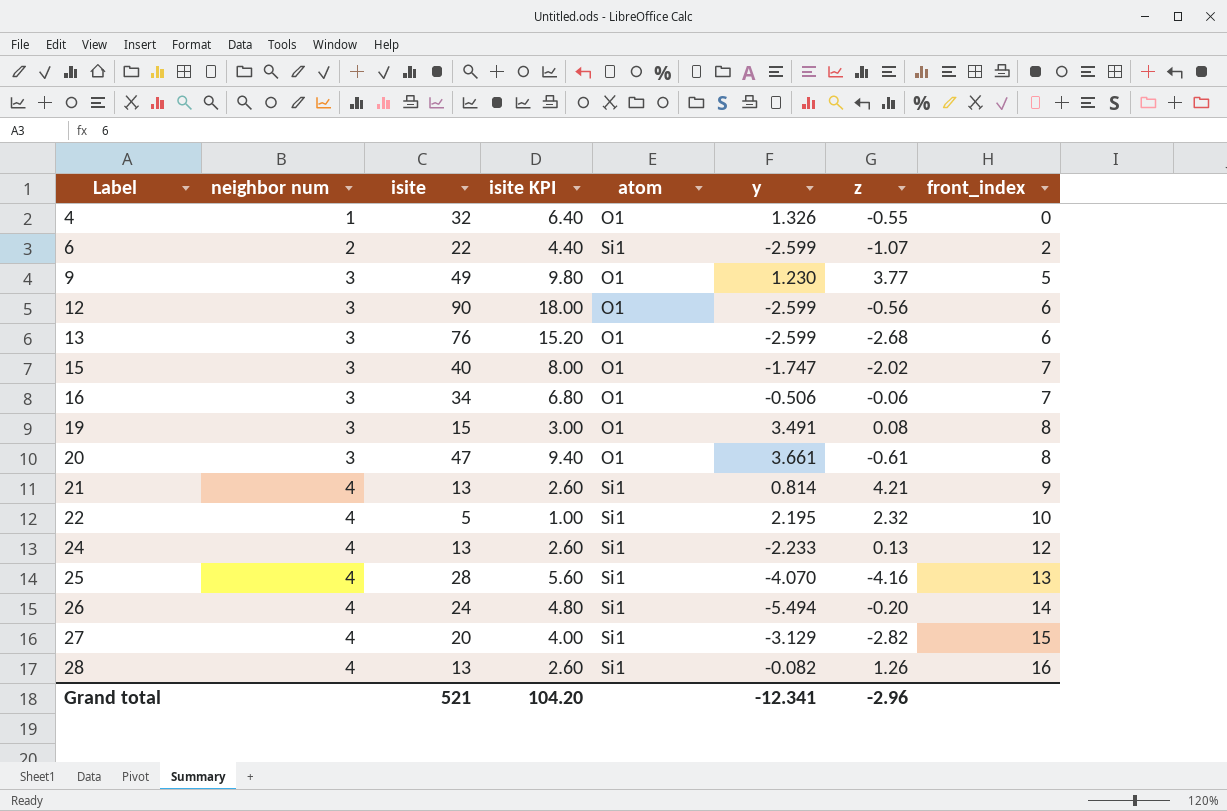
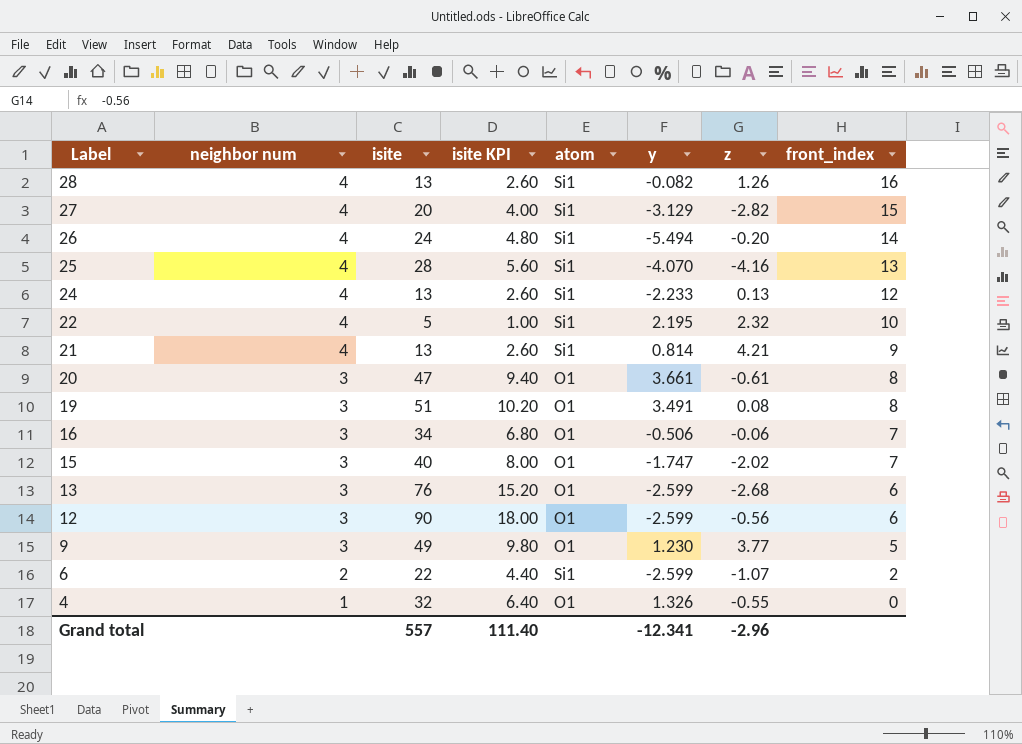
row order: Label ascending -> Label descending
19 | isite: 15 -> 51
19 | isite KPI: 3.00 -> 10.20
Grand total | isite: 521 -> 557
Grand total | isite KPI: 104.20 -> 111.40

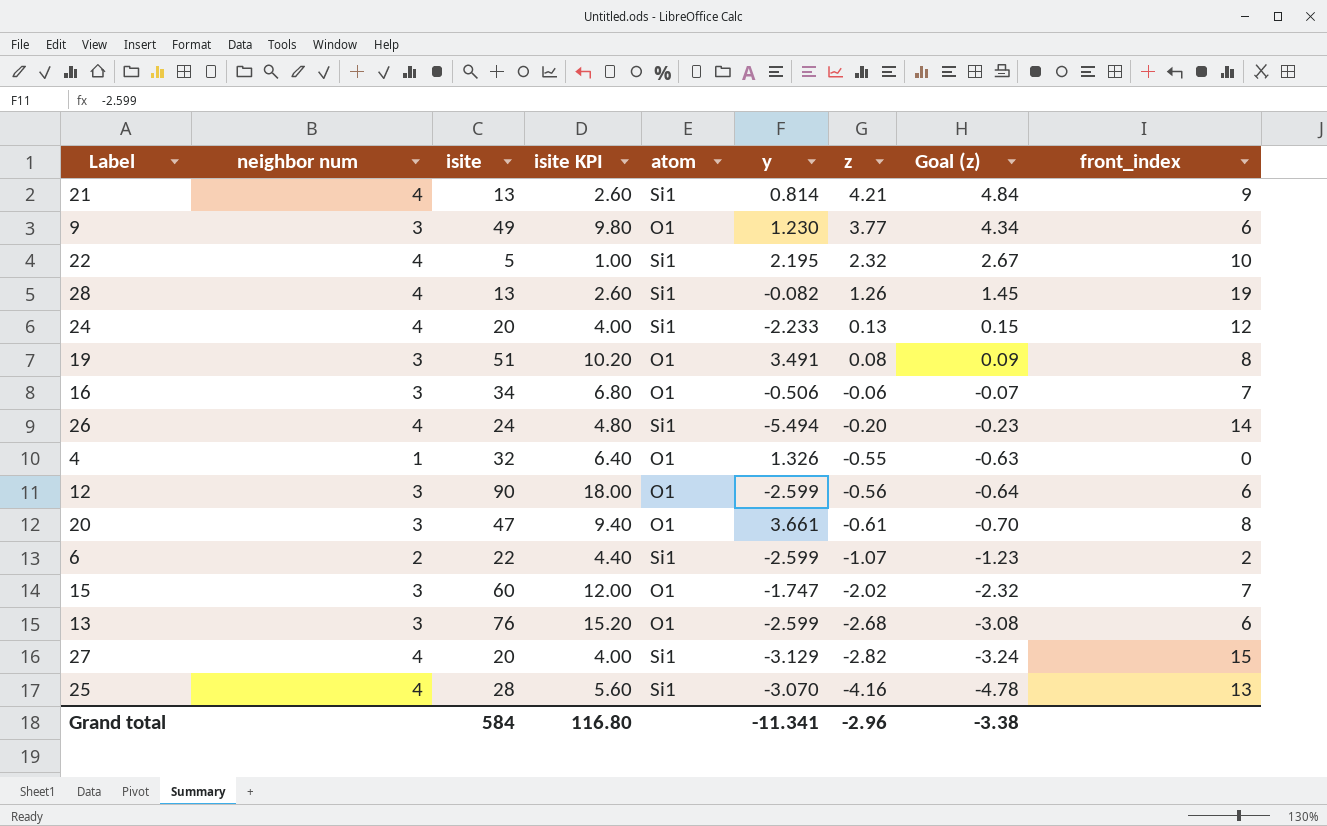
row order: Label descending -> z descending
column Goal (z) | formula: none -> [z] * 1.15
9 | front_index: 5 -> 6
28 | front_index: 16 -> 19
24 | isite: 13 -> 20
24 | isite KPI: 2.60 -> 4.00
15 | isite: 40 -> 60
15 | isite KPI: 8.00 -> 12.00
25 | y: -4.070 -> -3.070
Grand total | isite: 557 -> 584
Grand total | isite KPI: 111.40 -> 116.80
Grand total | y: -12.341 -> -11.341

